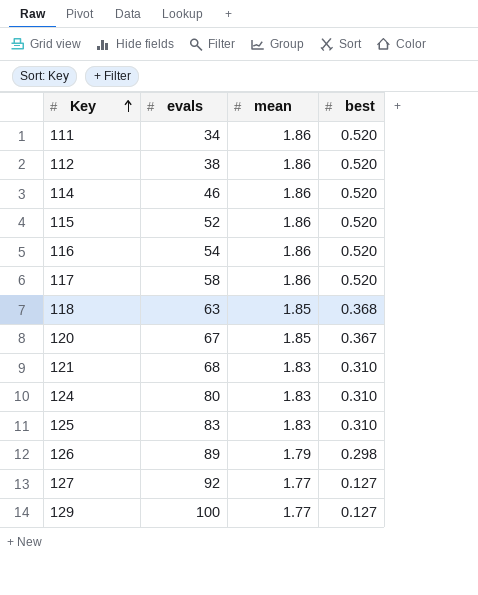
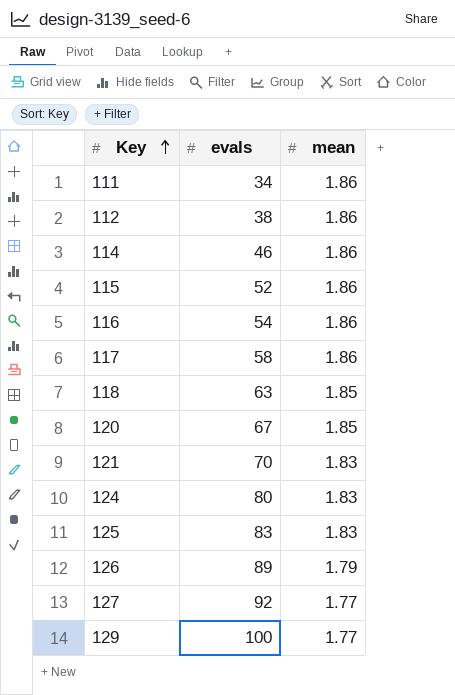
column best | position: 4 -> none
121 | evals: 68 -> 70

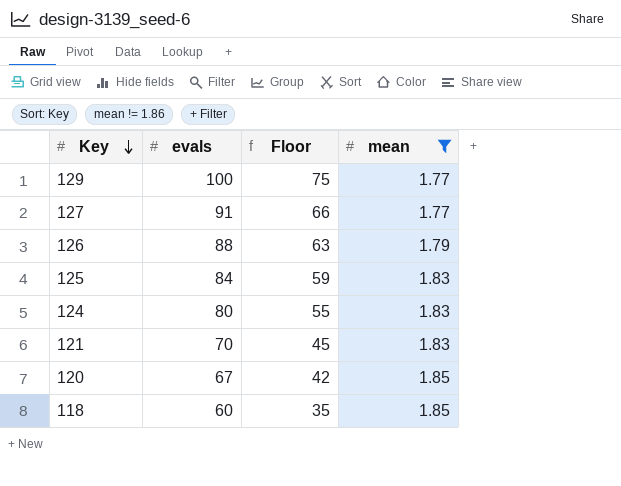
filter: none -> mean != 1.86
row order: Key ascending -> Key descending
column Floor | formula: none -> [evals] - 25
127 | evals: 92 -> 91
126 | evals: 89 -> 88
125 | evals: 83 -> 84
118 | evals: 63 -> 60

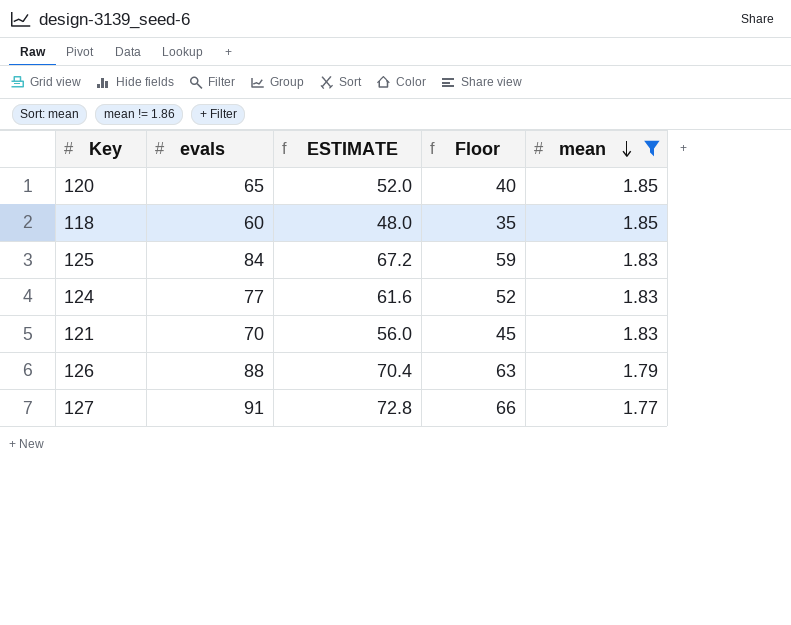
row order: Key descending -> mean descending
column ESTIMATE | formula: none -> [evals] * 0.8
row 129: 100 | 75 | 1.77 -> none
120 | evals: 67 -> 65
120 | Floor: 42 -> 40
124 | evals: 80 -> 77
124 | Floor: 55 -> 52

